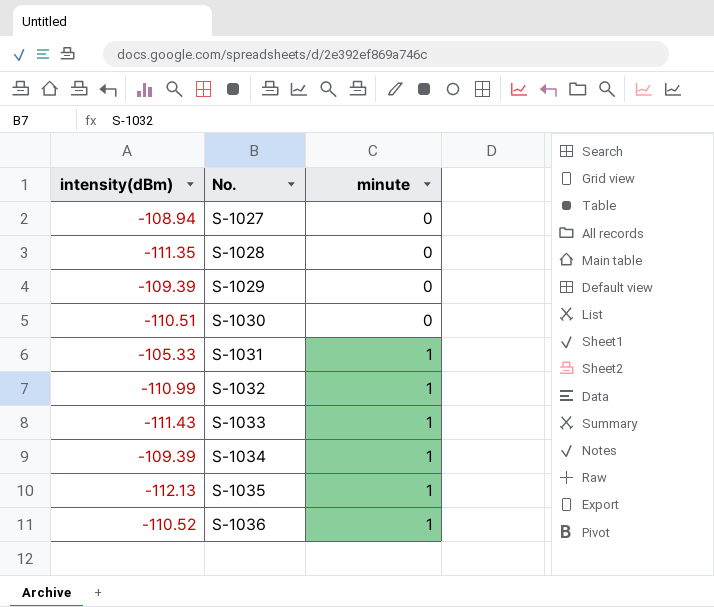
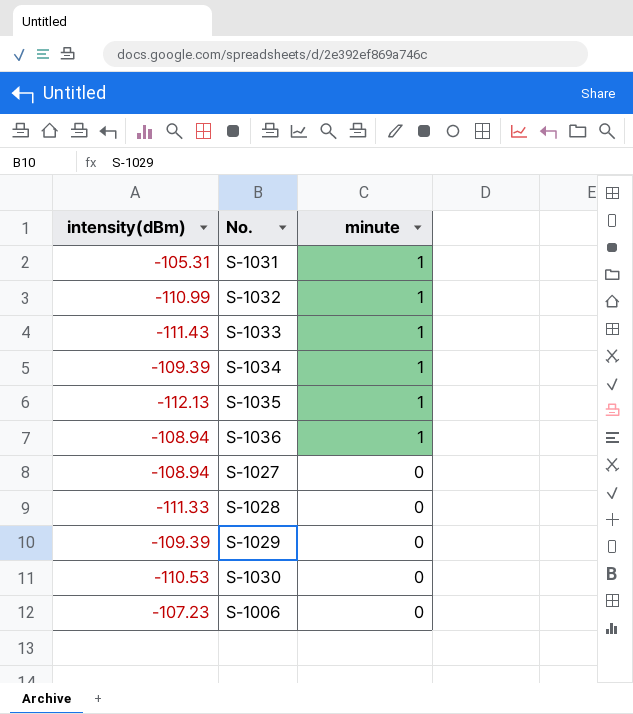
row order: No. ascending -> minute descending
S-1031 | intensity(dBm): -105.33 -> -105.31
S-1036 | intensity(dBm): -110.52 -> -108.94
S-1028 | intensity(dBm): -111.35 -> -111.33
S-1030 | intensity(dBm): -110.51 -> -110.53
row S-1006: none -> -107.23 | 0

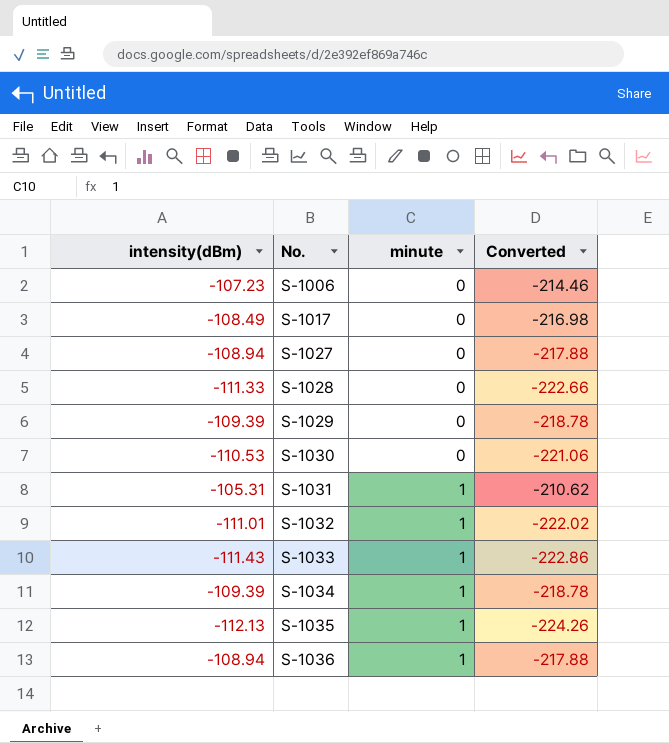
row order: minute descending -> No. ascending
column Converted | formula: none -> [intensity(dBm)] * 2
row S-1017: none -> -108.49 | 0 | -216.98
S-1032 | intensity(dBm): -110.99 -> -111.01

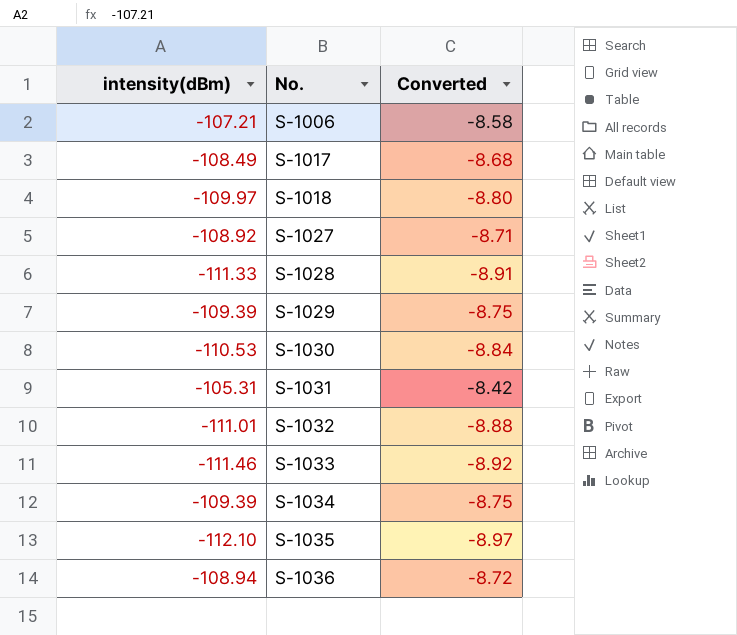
column minute | position: 3 -> none
column Converted | formula: [intensity(dBm)] * 2 -> [intensity(dBm)] * 0.08
S-1006 | intensity(dBm): -107.23 -> -107.21
row S-1018: none -> -109.97 | -8.80
S-1027 | intensity(dBm): -108.94 -> -108.92
S-1033 | intensity(dBm): -111.43 -> -111.46
S-1035 | intensity(dBm): -112.13 -> -112.10

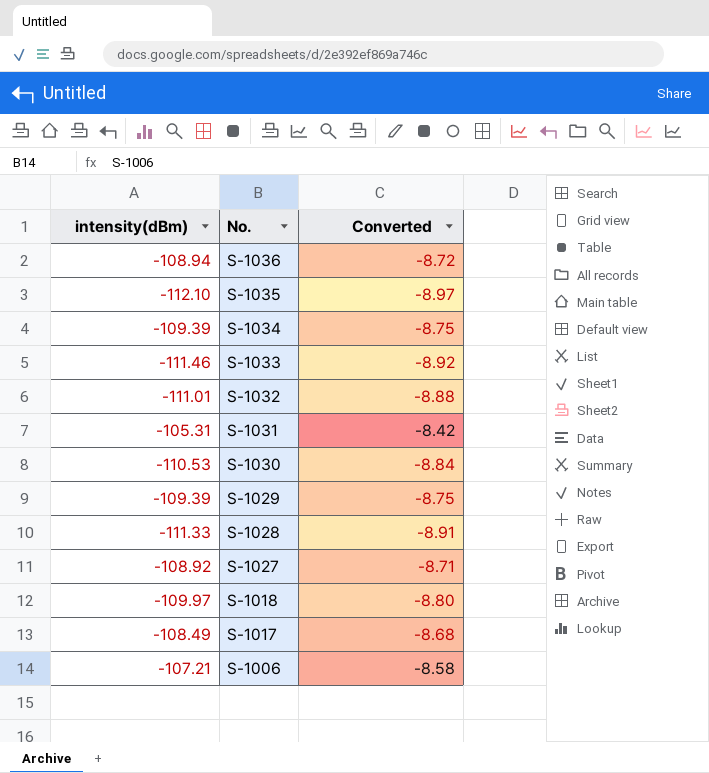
row order: No. ascending -> No. descending

